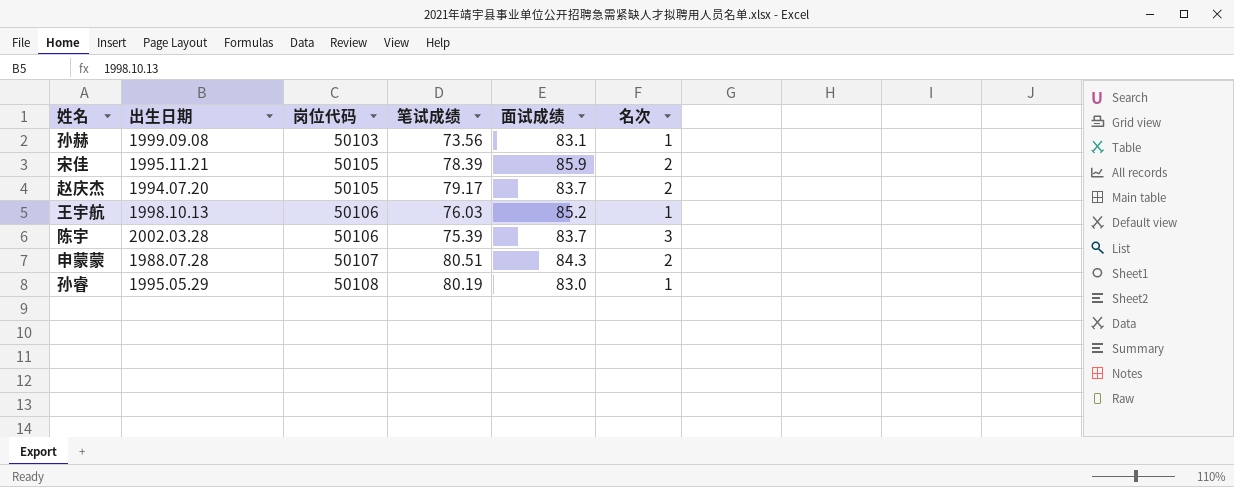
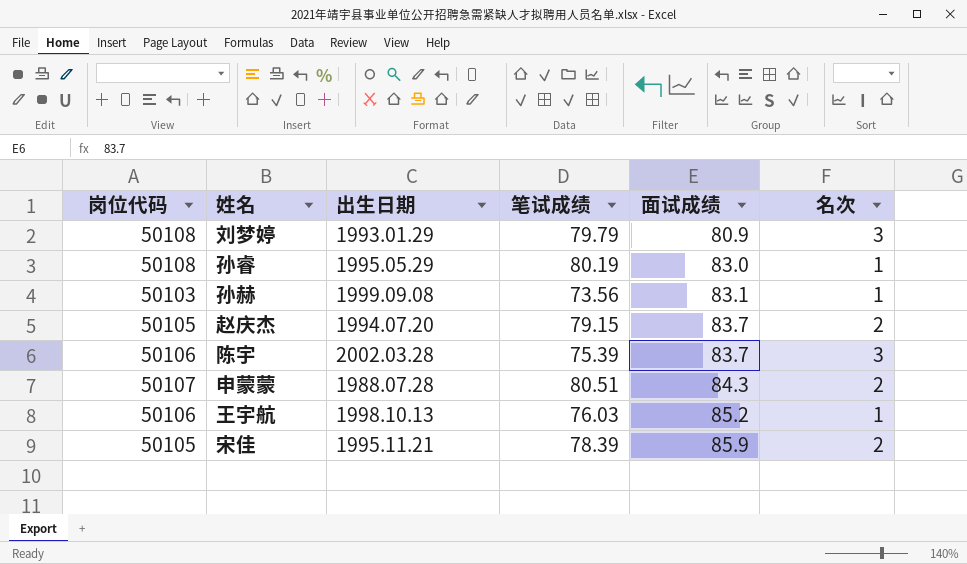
row order: 岗位代码 ascending -> 面试成绩 ascending
column 岗位代码 | position: 3 -> 1
row 刘梦婷: none -> 50108 | 1993.01.29 | 79.79 | 80.9 | 3
赵庆杰 | 笔试成绩: 79.17 -> 79.15

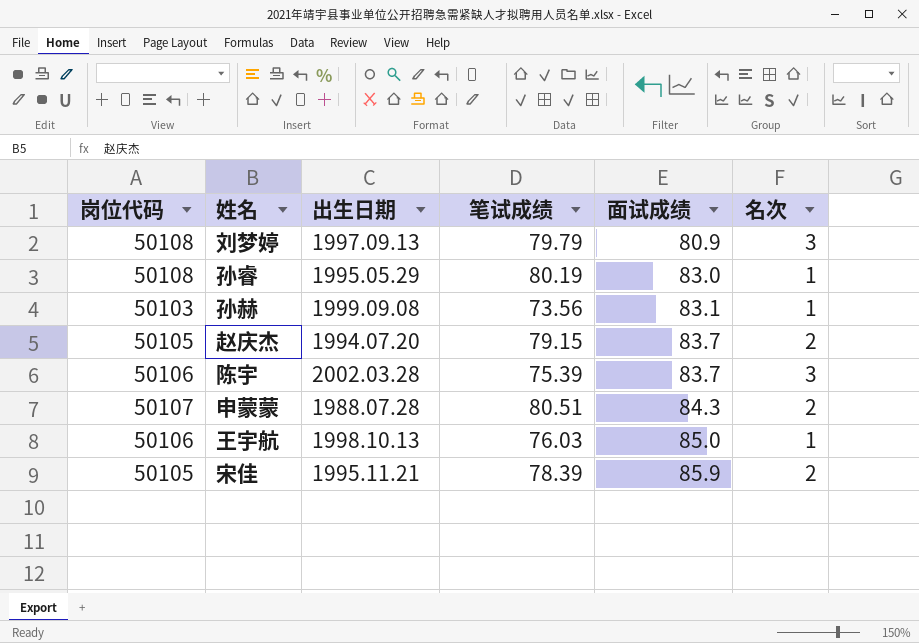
刘梦婷 | 出生日期: 1993.01.29 -> 1997.09.13
王宇航 | 面试成绩: 85.2 -> 85.0

